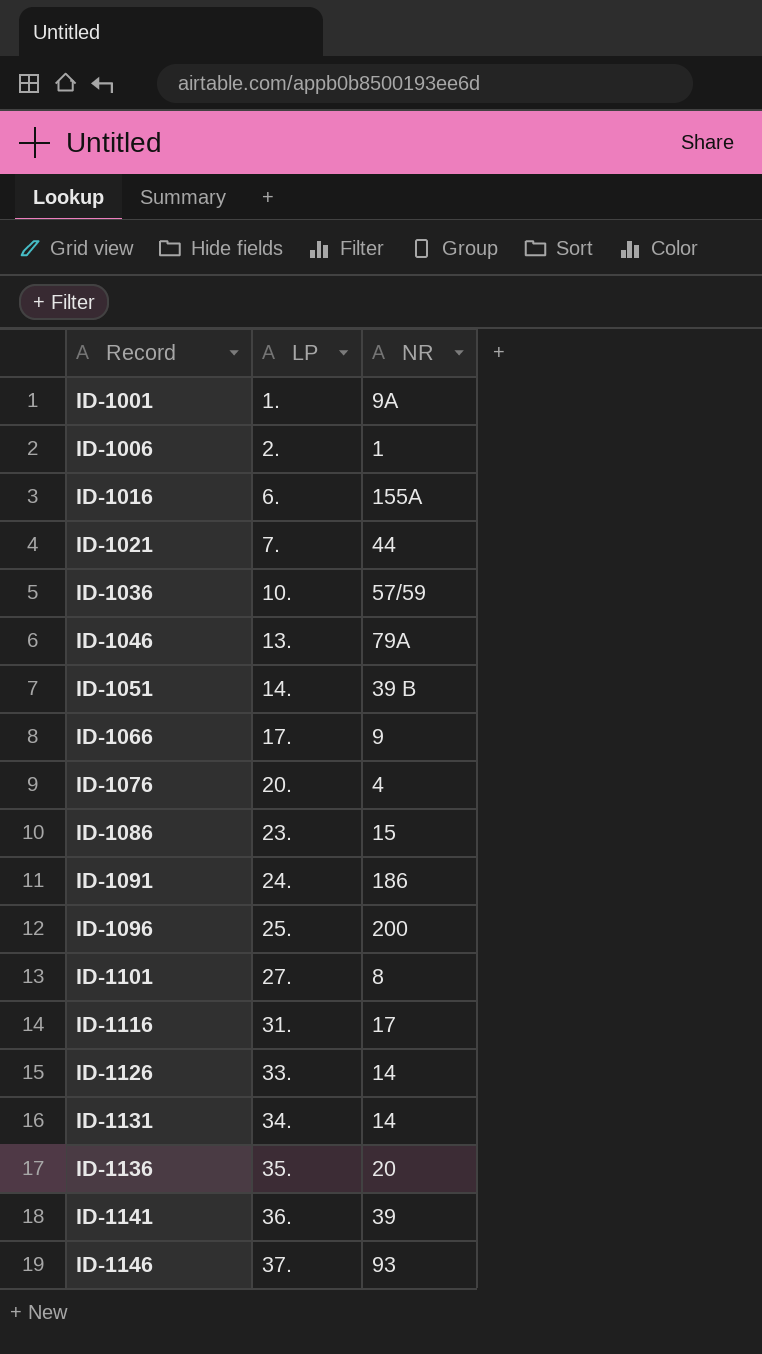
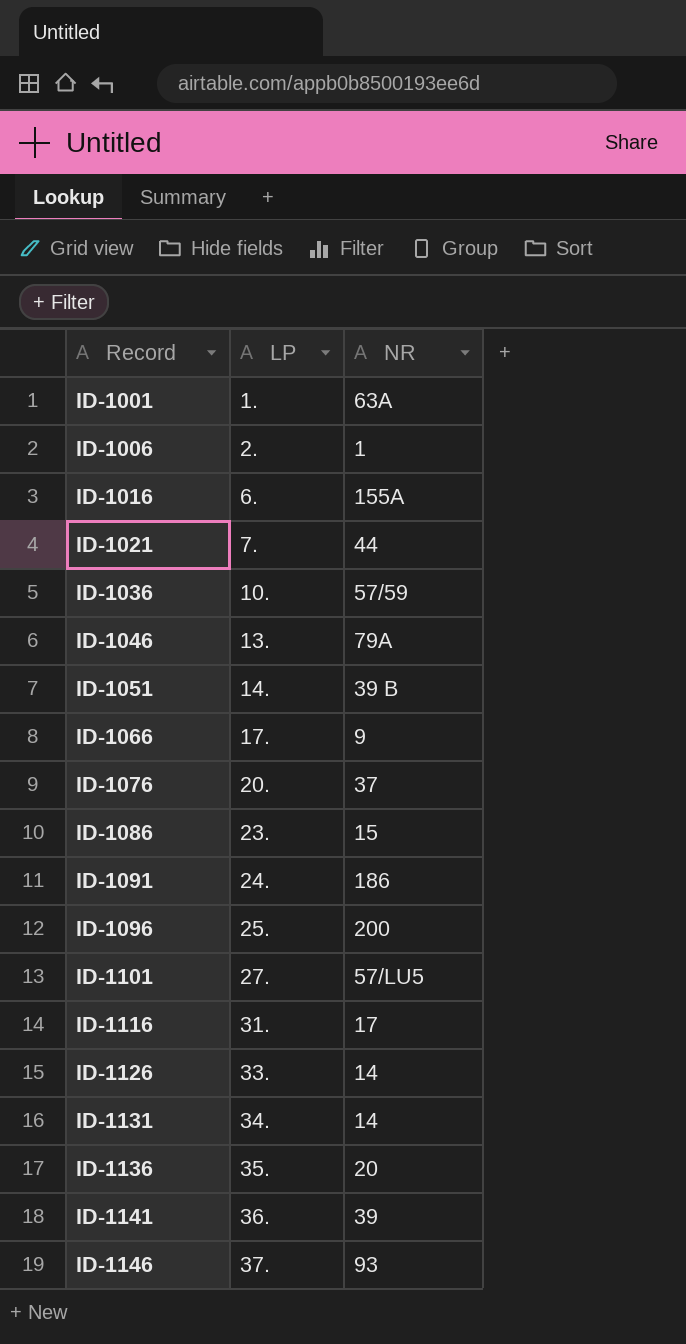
ID-1001 | NR: 9A -> 63A
ID-1076 | NR: 4 -> 37
ID-1101 | NR: 8 -> 57/LU5

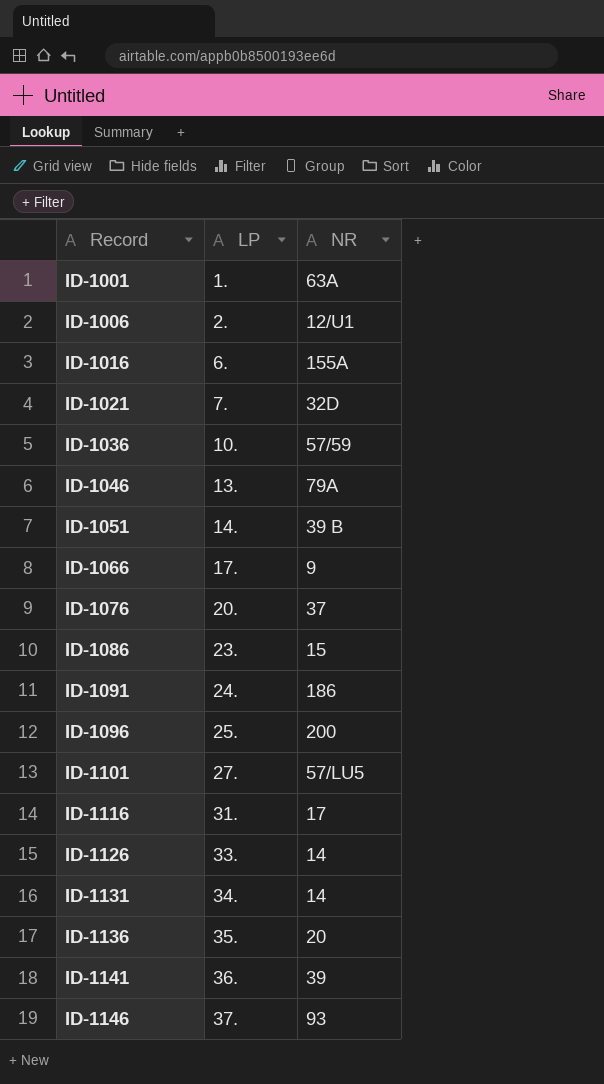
ID-1006 | NR: 1 -> 12/U1
ID-1021 | NR: 44 -> 32D

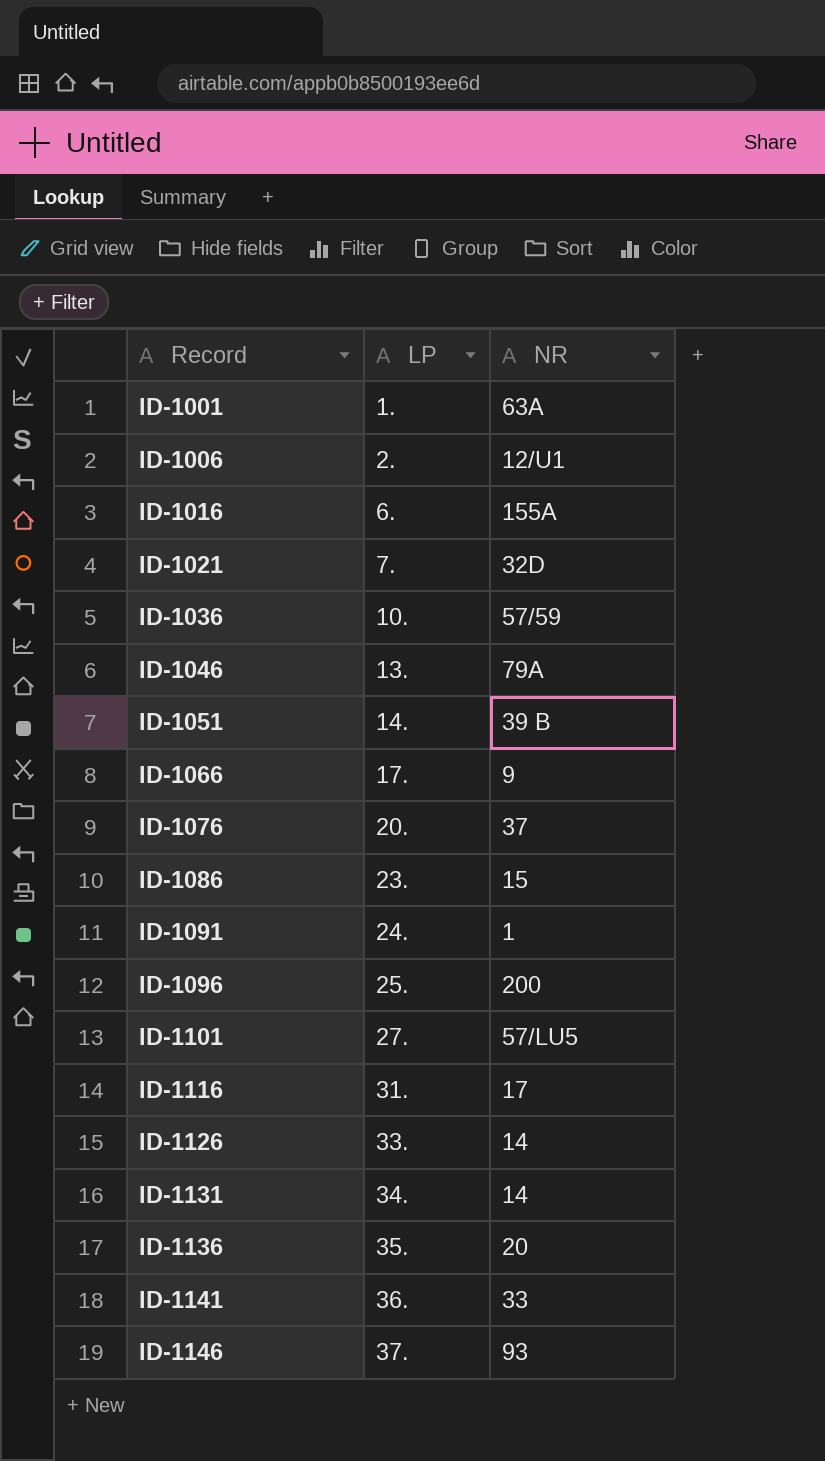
ID-1091 | NR: 186 -> 1
ID-1141 | NR: 39 -> 33

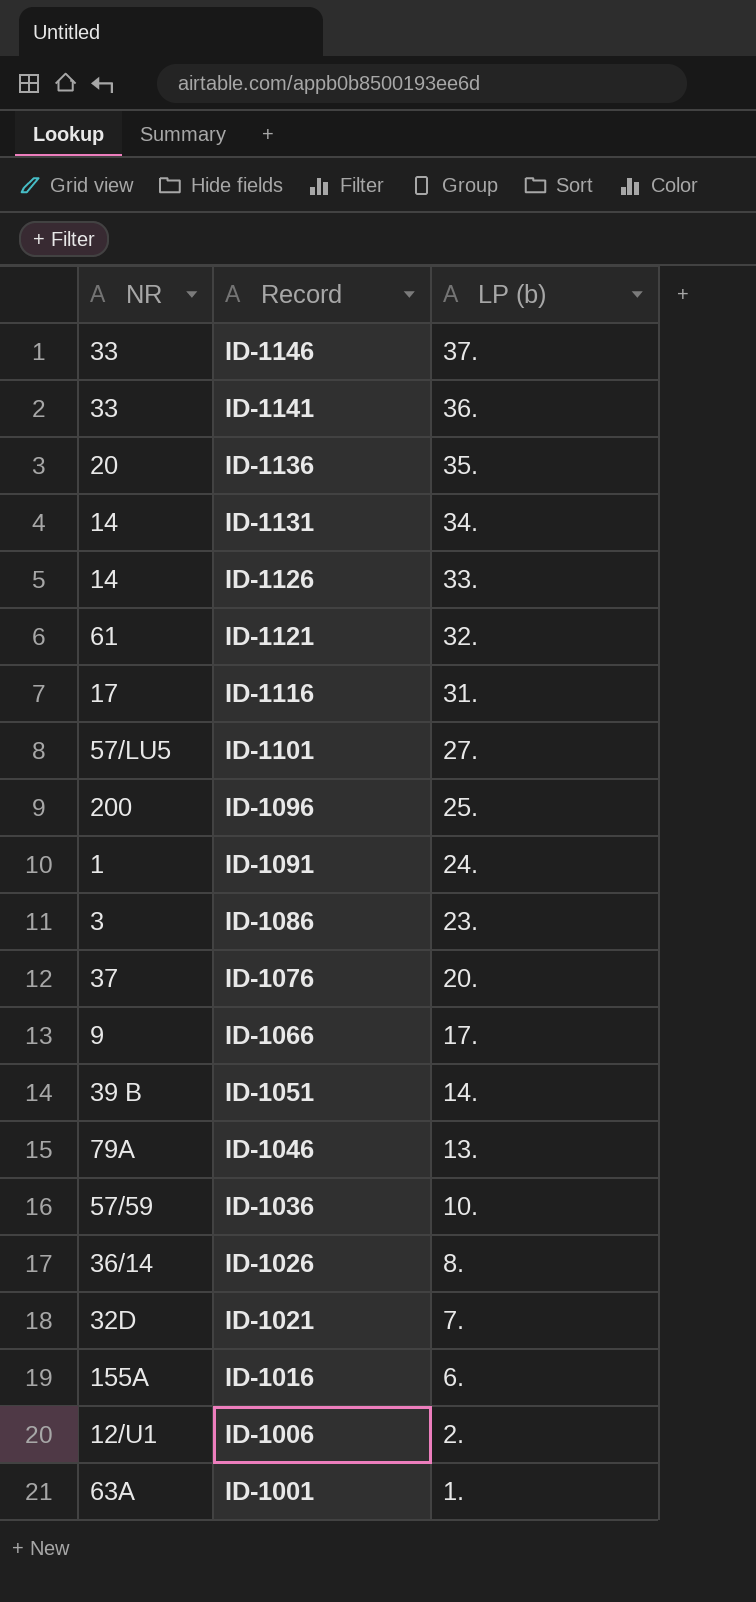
row order: Record ascending -> Record descending
column NR | position: 3 -> 1
column name: LP -> LP (b)
ID-1146 | NR: 93 -> 33
row ID-1121: none -> 61 | 32.
ID-1086 | NR: 15 -> 3
row ID-1026: none -> 36/14 | 8.

